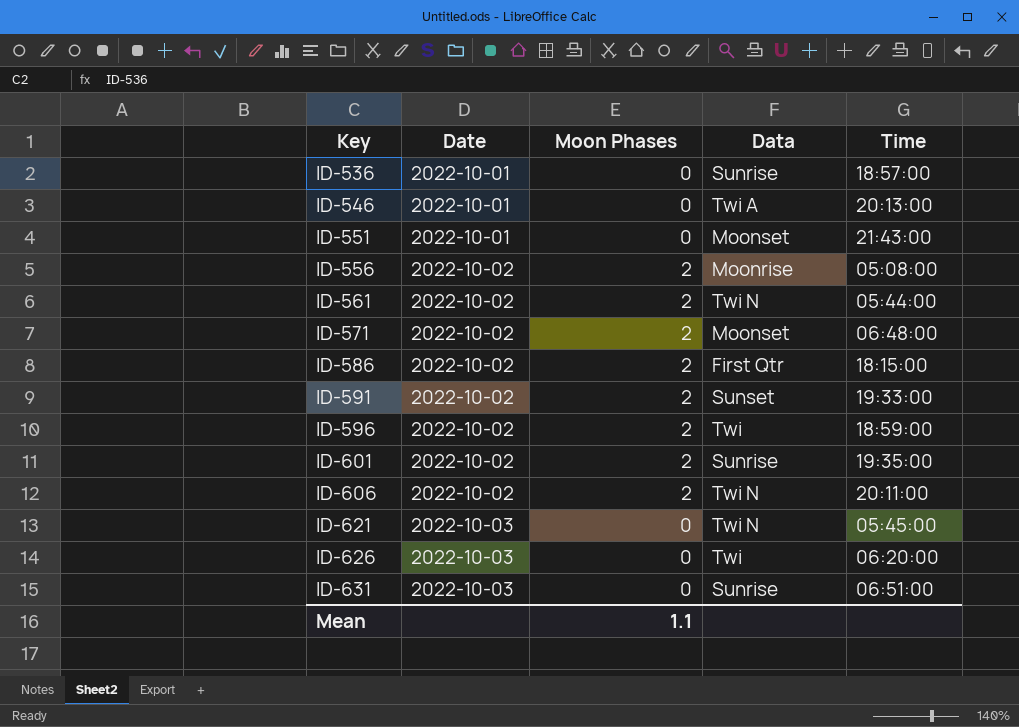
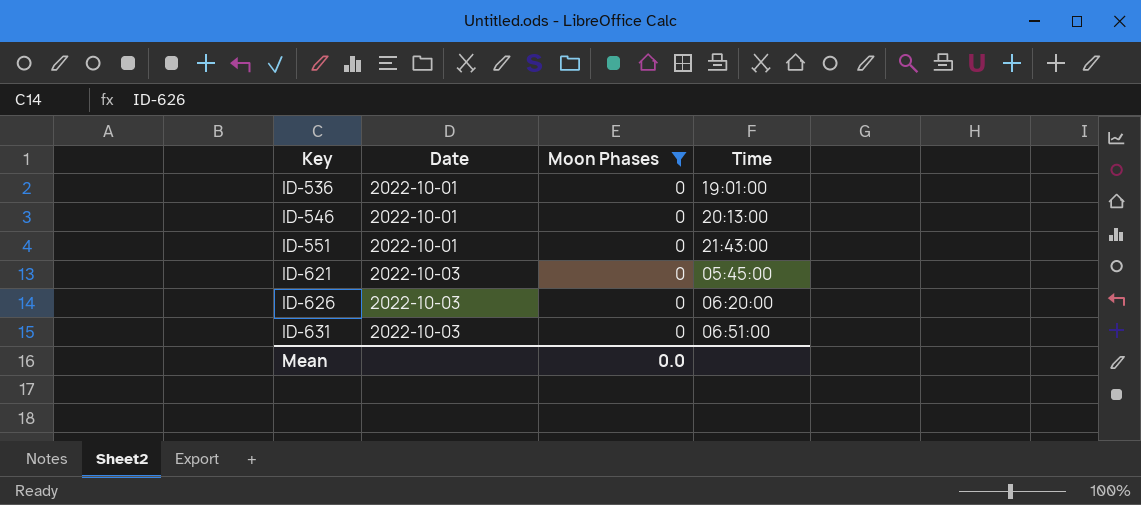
filter: none -> Moon Phases = 0
column Data | position: 4 -> none
ID-536 | Time: 18:57:00 -> 19:01:00
Mean | Moon Phases: 1.1 -> 0.0

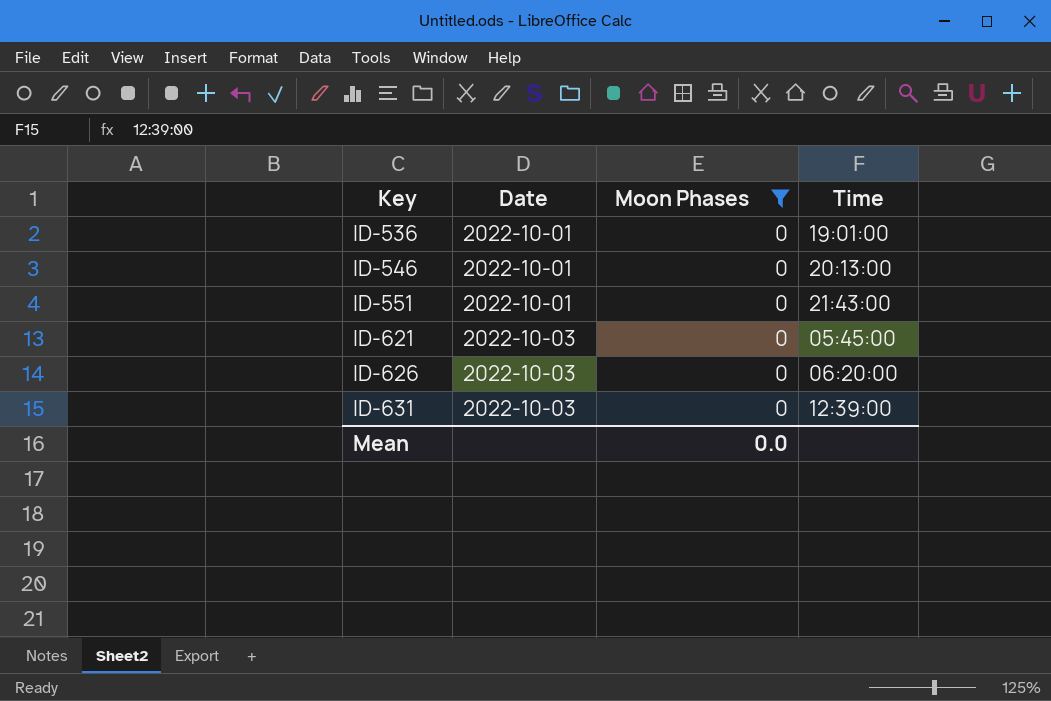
ID-631 | Time: 06:51:00 -> 12:39:00

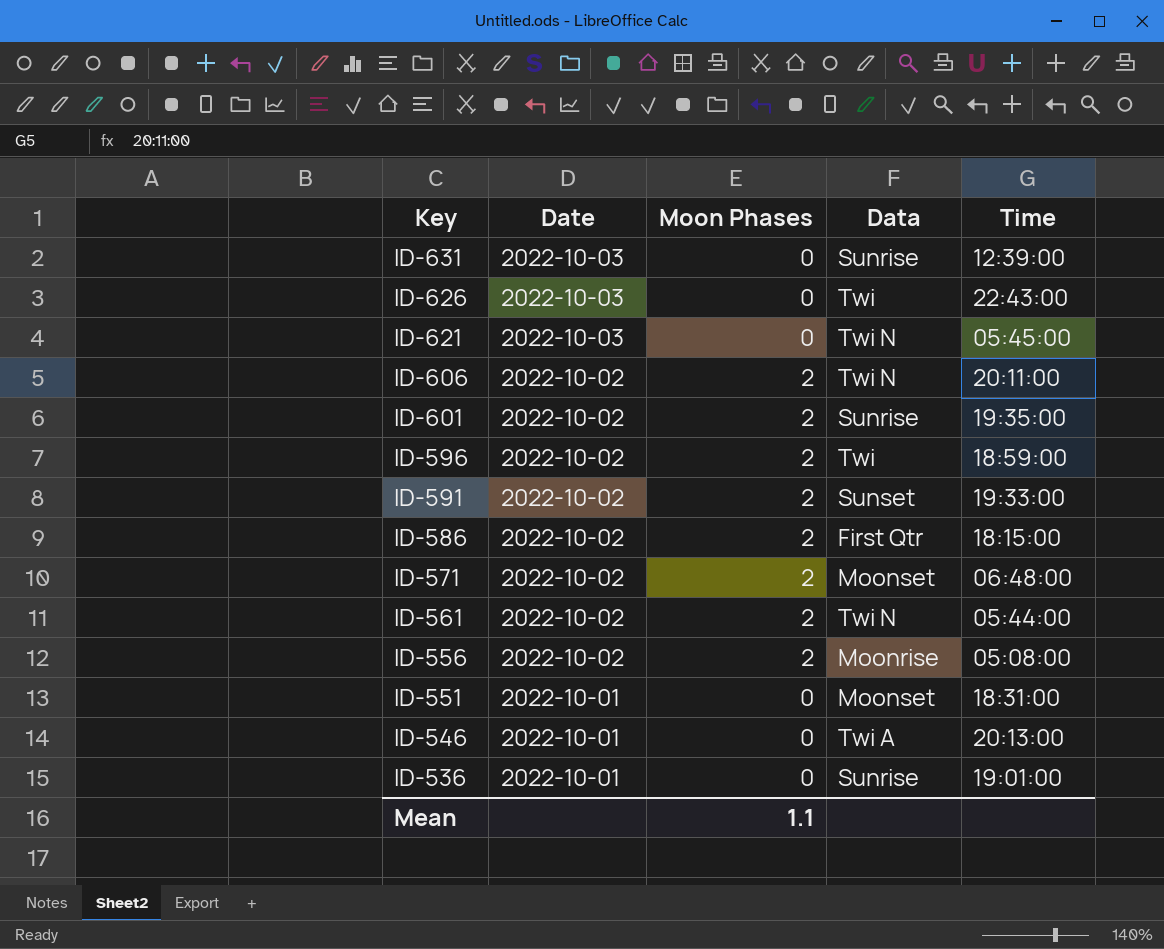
filter: Moon Phases = 0 -> none
row order: Key ascending -> Key descending
column Data | position: none -> 4
ID-626 | Time: 06:20:00 -> 22:43:00
ID-551 | Time: 21:43:00 -> 18:31:00
Mean | Moon Phases: 0.0 -> 1.1

